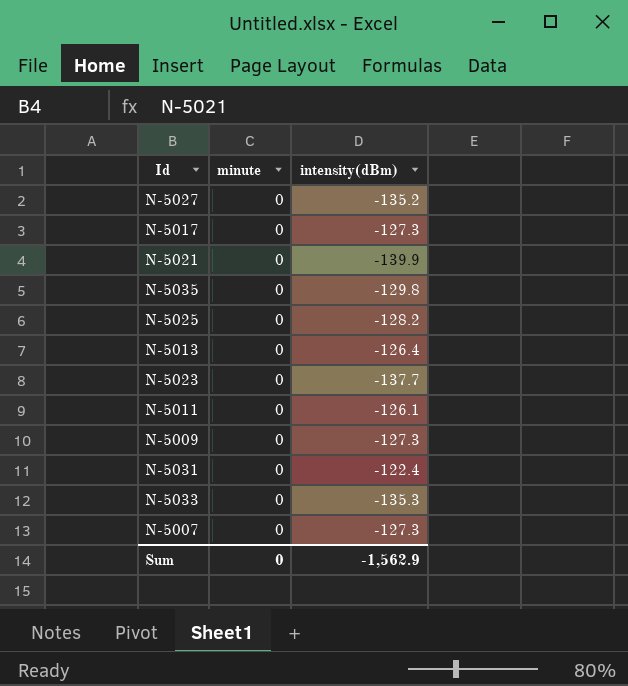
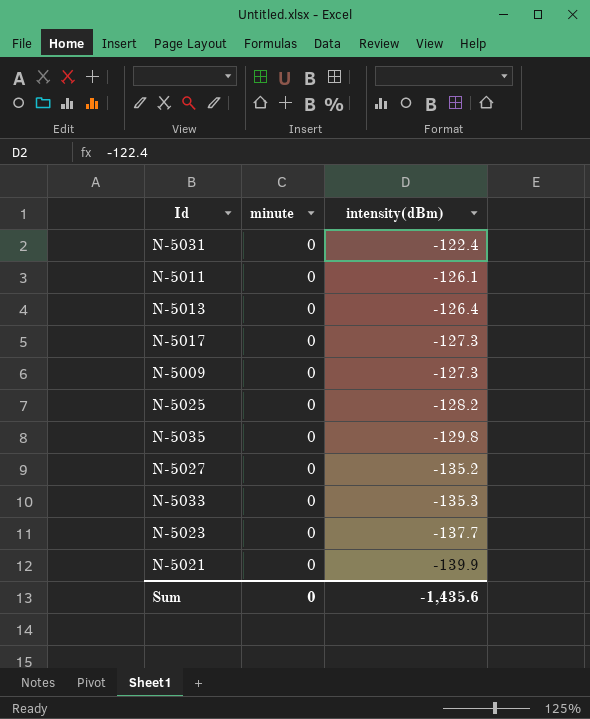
row order: none -> intensity(dBm) descending
row N-5007: 0 | -127.3 -> none
Sum | intensity(dBm): -1,562.9 -> -1,435.6

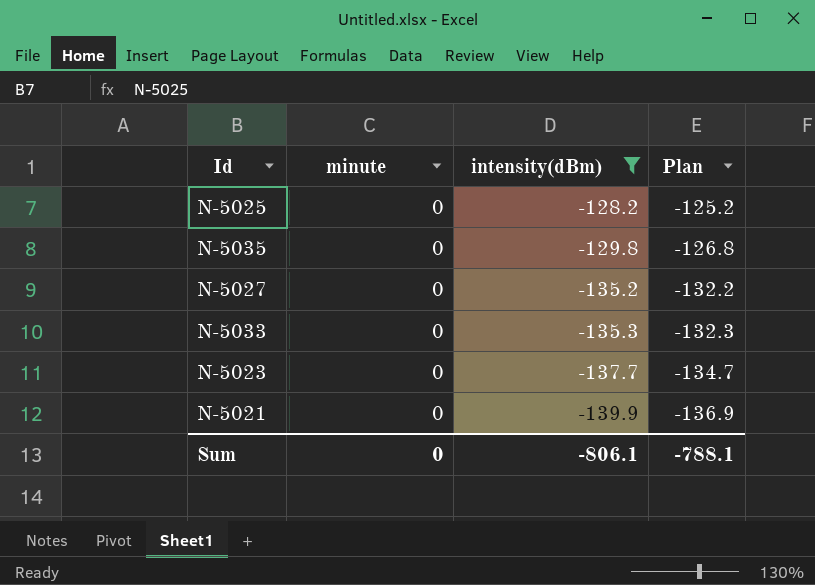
filter: none -> intensity(dBm) <= -128.2
column Plan | formula: none -> [intensity(dBm)] + 3
Sum | intensity(dBm): -1,435.6 -> -806.1

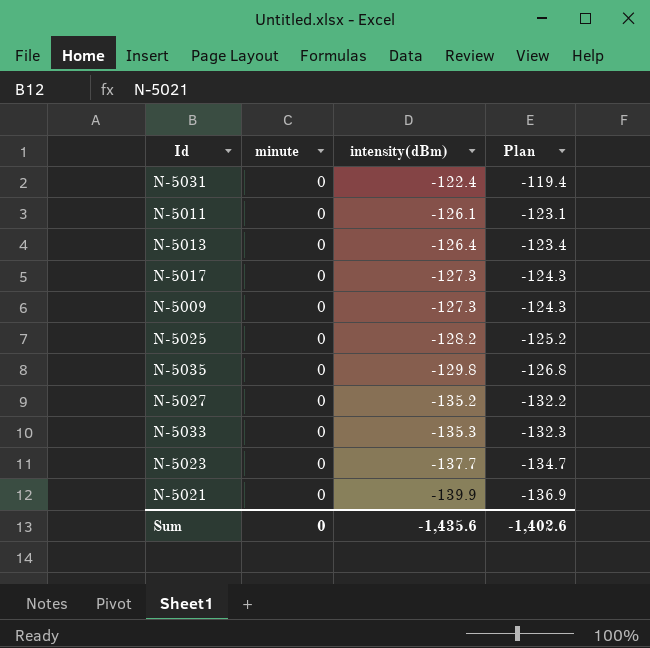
filter: intensity(dBm) <= -128.2 -> none
Sum | intensity(dBm): -806.1 -> -1,435.6
Sum | Plan: -788.1 -> -1,402.6

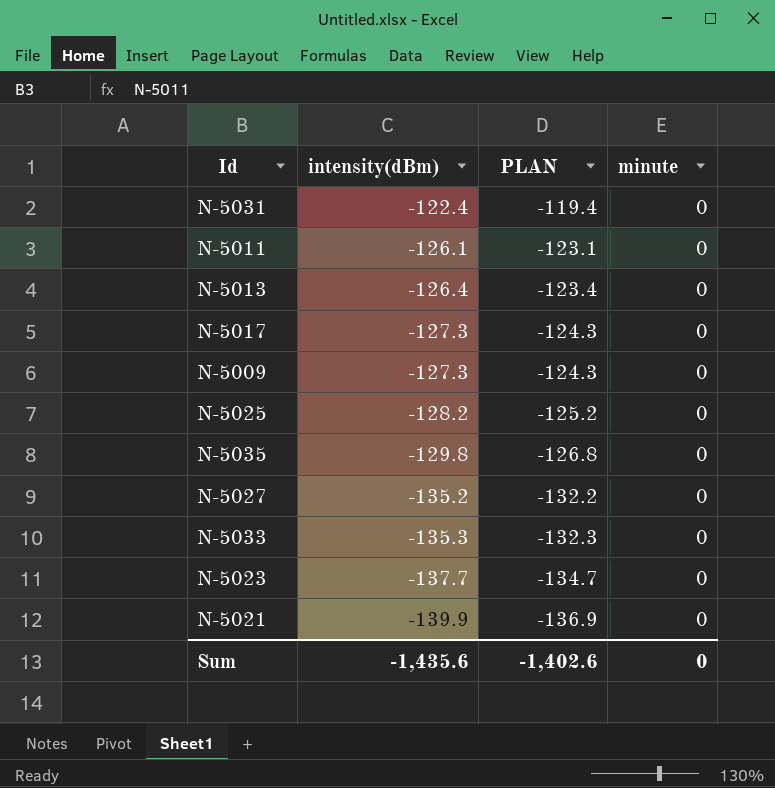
column name: Plan -> PLAN
column minute | position: 2 -> 4

